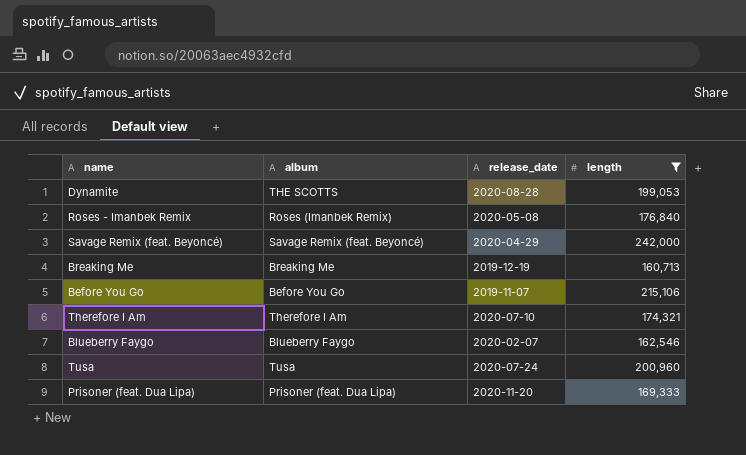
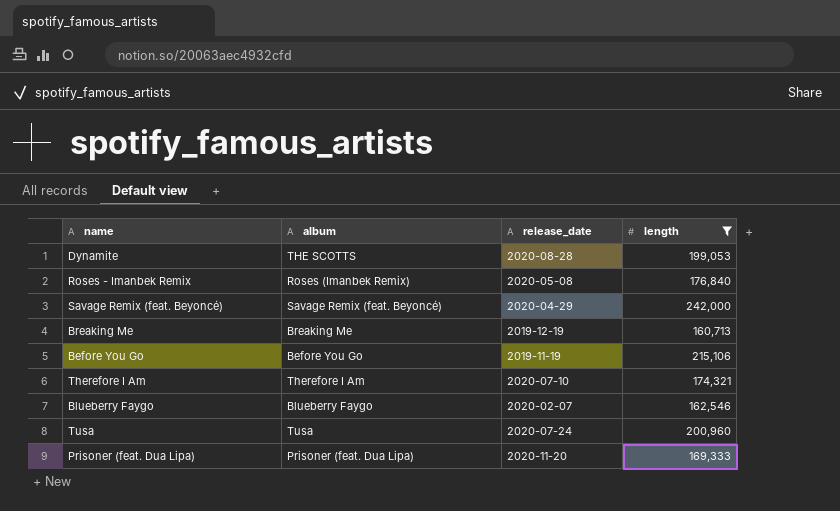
Before You Go | release_date: 2019-11-07 -> 2019-11-19

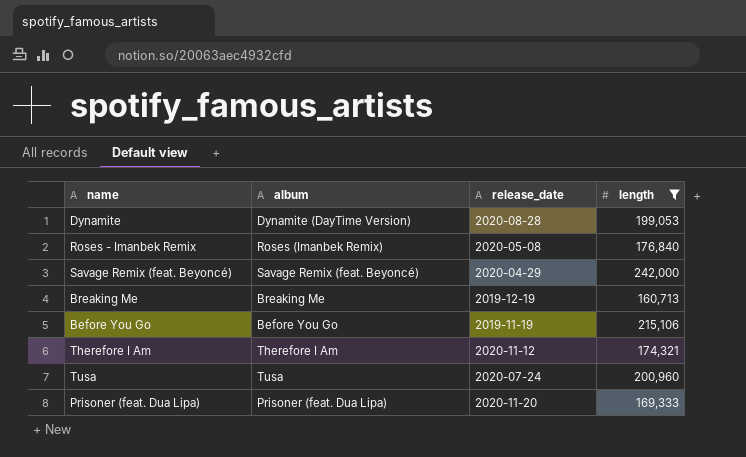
row Blueberry Faygo: Blueberry Faygo | 2020-02-07 | 162,546 -> none
Dynamite | album: THE SCOTTS -> Dynamite (DayTime Version)
Therefore I Am | release_date: 2020-07-10 -> 2020-11-12

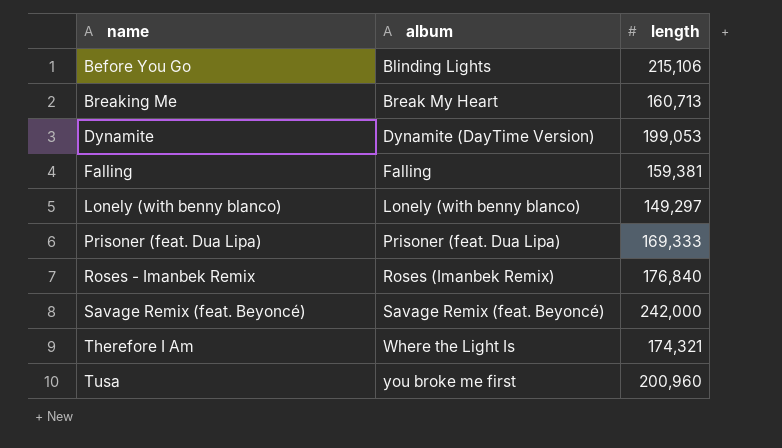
filter: length >= 160,713 -> none
row order: none -> name ascending
column release_date | position: 3 -> none
Before You Go | album: Before You Go -> Blinding Lights
Breaking Me | album: Breaking Me -> Break My Heart
Therefore I Am | album: Therefore I Am -> Where the Light Is
Tusa | album: Tusa -> you broke me first

